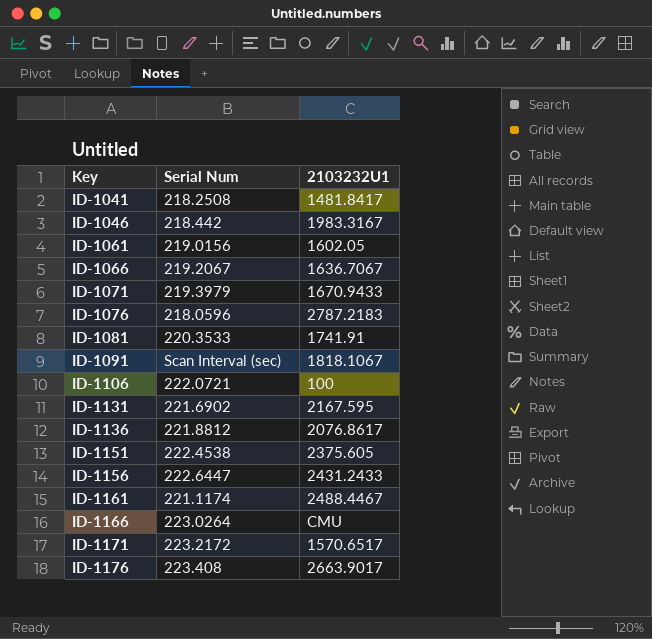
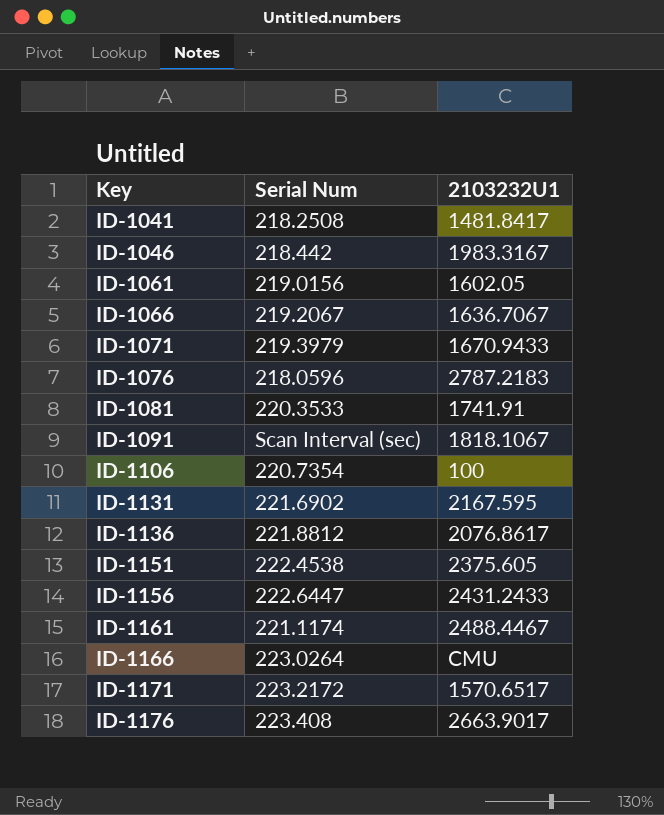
ID-1106 | Serial Num: 222.0721 -> 220.7354

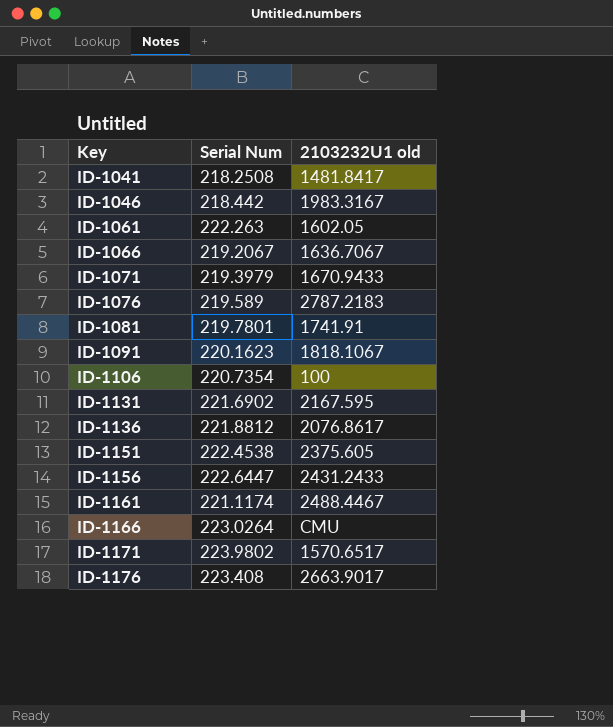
column name: 2103232U1 -> 2103232U1 old
ID-1061 | Serial Num: 219.0156 -> 222.263
ID-1076 | Serial Num: 218.0596 -> 219.589
ID-1081 | Serial Num: 220.3533 -> 219.7801
ID-1091 | Serial Num: Scan Interval (sec) -> 220.1623
ID-1171 | Serial Num: 223.2172 -> 223.9802

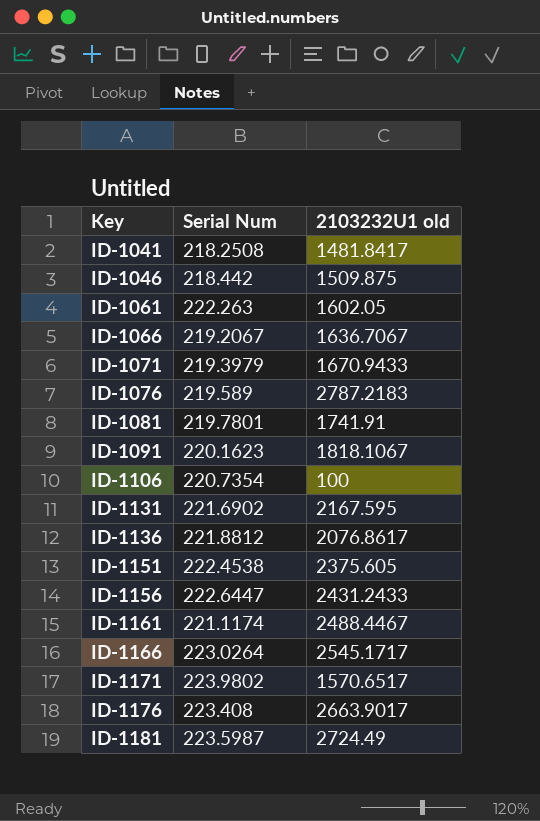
ID-1046 | 2103232U1 old: 1983.3167 -> 1509.875
ID-1166 | 2103232U1 old: CMU -> 2545.1717
row ID-1181: none -> 223.5987 | 2724.49

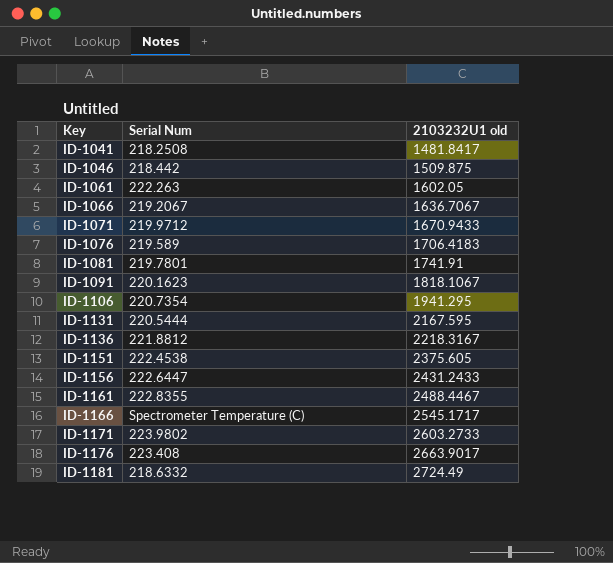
ID-1071 | Serial Num: 219.3979 -> 219.9712
ID-1076 | 2103232U1 old: 2787.2183 -> 1706.4183
ID-1106 | 2103232U1 old: 100 -> 1941.295
ID-1131 | Serial Num: 221.6902 -> 220.5444
ID-1136 | 2103232U1 old: 2076.8617 -> 2218.3167
ID-1161 | Serial Num: 221.1174 -> 222.8355
ID-1166 | Serial Num: 223.0264 -> Spectrometer Temperature (C)
ID-1171 | 2103232U1 old: 1570.6517 -> 2603.2733
ID-1181 | Serial Num: 223.5987 -> 218.6332

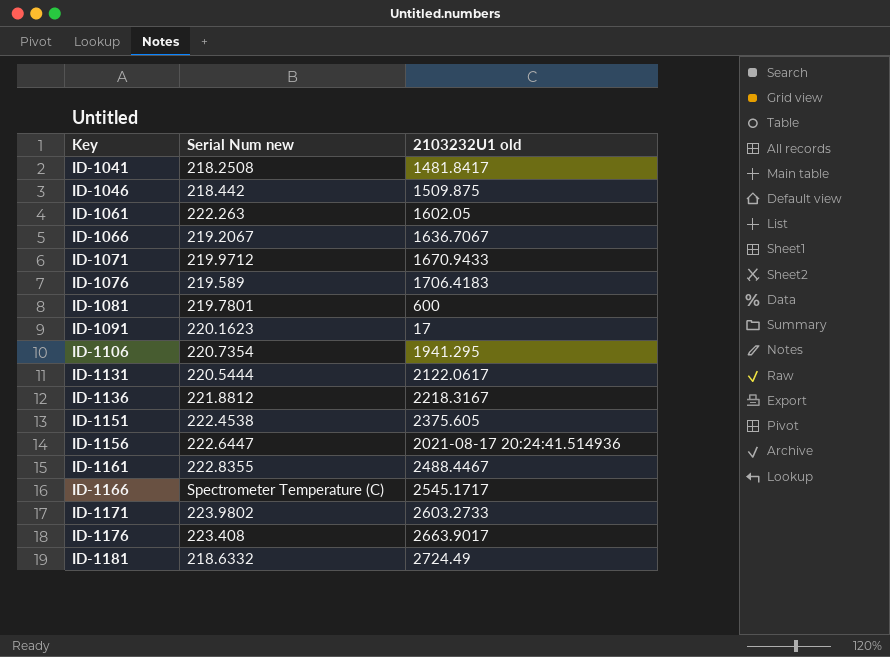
column name: Serial Num -> Serial Num new
ID-1081 | 2103232U1 old: 1741.91 -> 600
ID-1091 | 2103232U1 old: 1818.1067 -> 17
ID-1131 | 2103232U1 old: 2167.595 -> 2122.0617
ID-1156 | 2103232U1 old: 2431.2433 -> 2021-08-17 20:24:41.514936

